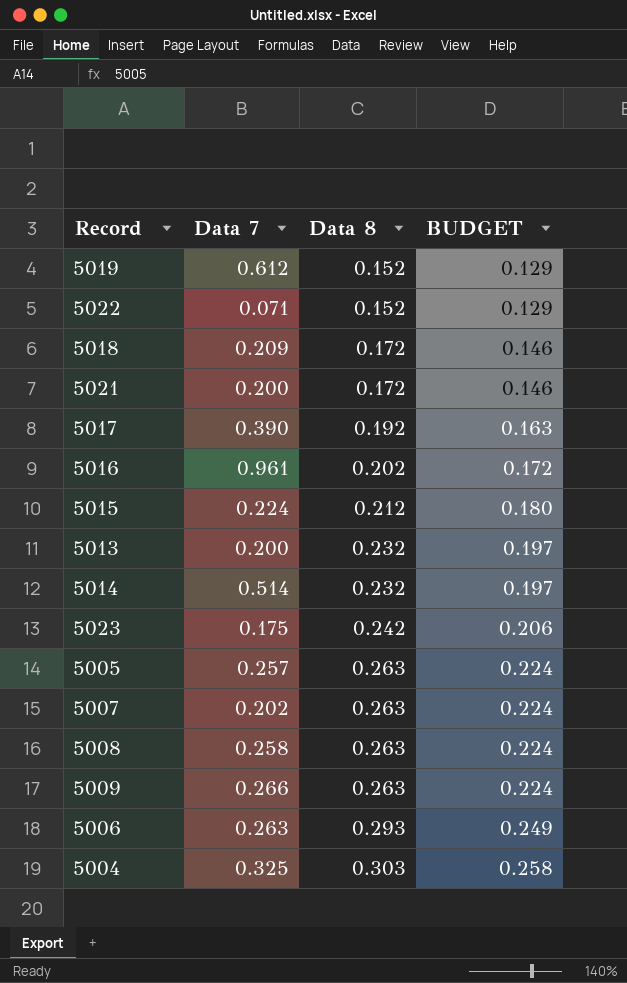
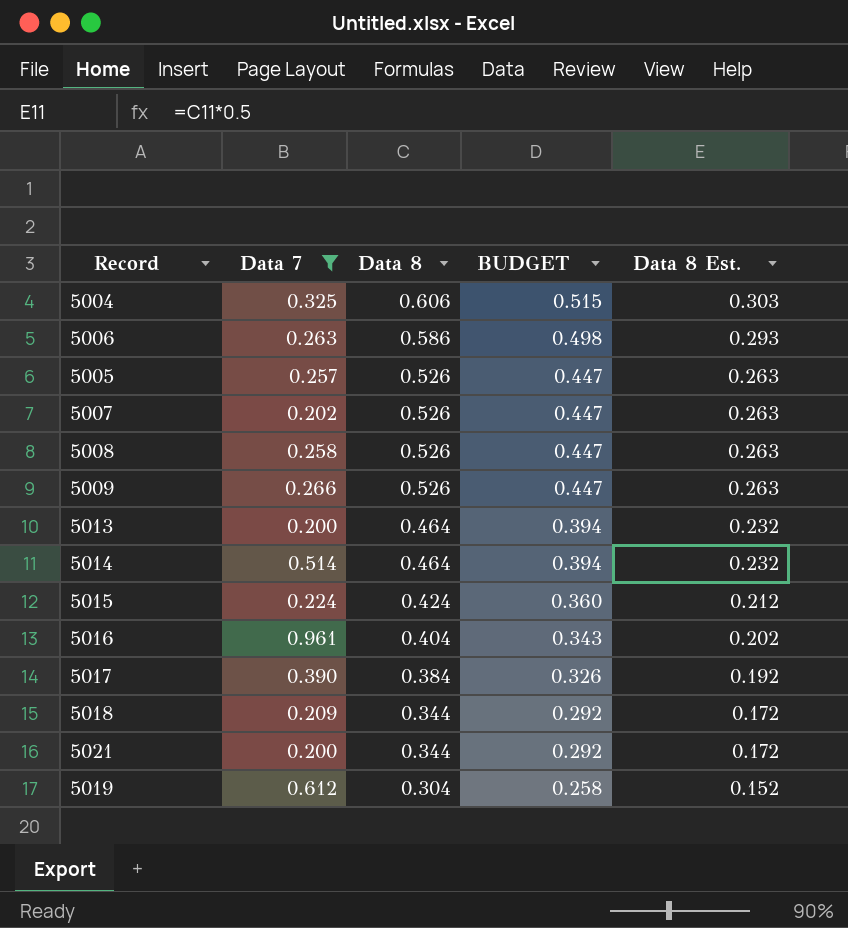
filter: none -> Data 7 >= 0.200
row order: Data 8 ascending -> Data 8 descending
column Data 8 Est. | formula: none -> [Data 8] * 0.5
5004 | Data 8: 0.303 -> 0.606
5004 | BUDGET: 0.258 -> 0.515
5006 | Data 8: 0.293 -> 0.586
5006 | BUDGET: 0.249 -> 0.498
5005 | Data 8: 0.263 -> 0.526
5005 | BUDGET: 0.224 -> 0.447
5007 | Data 8: 0.263 -> 0.526
5007 | BUDGET: 0.224 -> 0.447
5008 | Data 8: 0.263 -> 0.526
5008 | BUDGET: 0.224 -> 0.447
5009 | Data 8: 0.263 -> 0.526
5009 | BUDGET: 0.224 -> 0.447
5013 | Data 8: 0.232 -> 0.464
5013 | BUDGET: 0.197 -> 0.394
5014 | Data 8: 0.232 -> 0.464
5014 | BUDGET: 0.197 -> 0.394
5015 | Data 8: 0.212 -> 0.424
5015 | BUDGET: 0.180 -> 0.360
5016 | Data 8: 0.202 -> 0.404
5016 | BUDGET: 0.172 -> 0.343
5017 | Data 8: 0.192 -> 0.384
5017 | BUDGET: 0.163 -> 0.326
5018 | Data 8: 0.172 -> 0.344
5018 | BUDGET: 0.146 -> 0.292
5021 | Data 8: 0.172 -> 0.344
5021 | BUDGET: 0.146 -> 0.292
5019 | Data 8: 0.152 -> 0.304
5019 | BUDGET: 0.129 -> 0.258

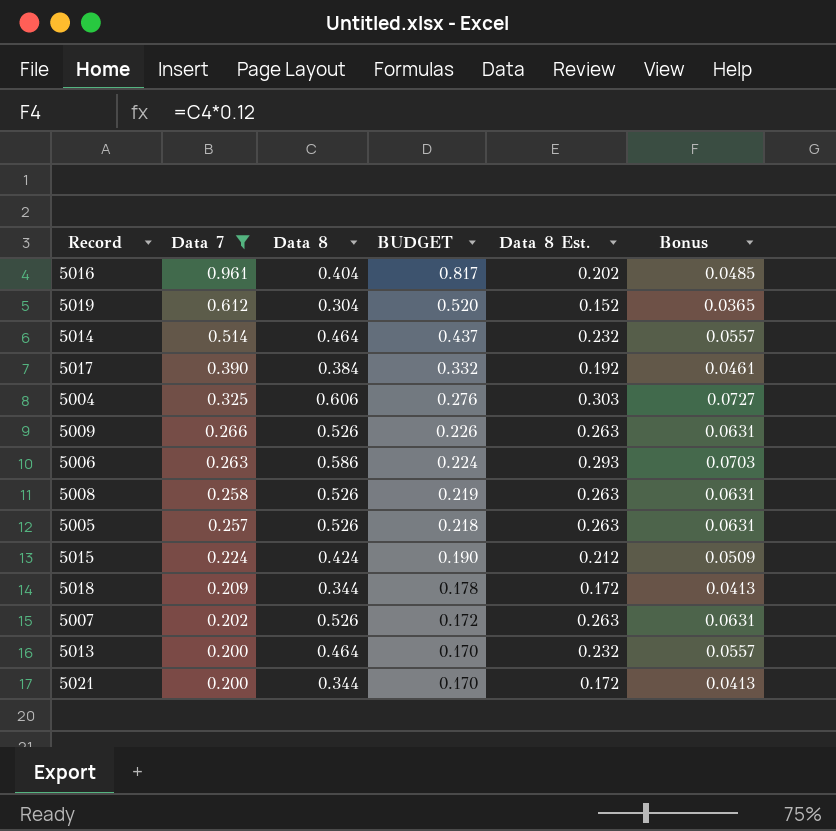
row order: Data 8 descending -> Data 7 descending
column BUDGET | formula: [Data 8] * 0.85 -> [Data 7] * 0.85
column Bonus | formula: none -> [Data 8] * 0.12

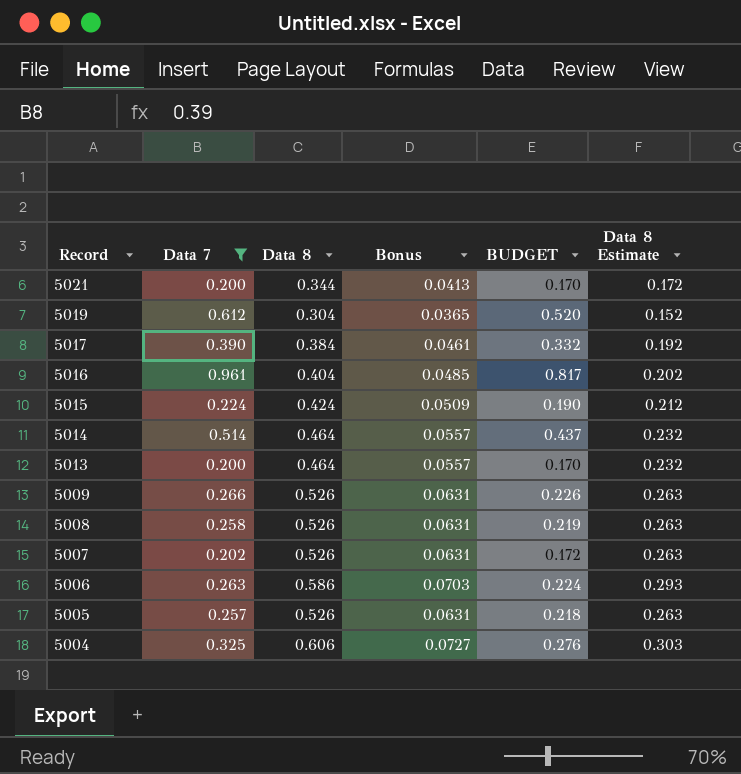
row order: Data 7 descending -> Record descending
column Bonus | position: 6 -> 4
column name: Data 8 Est. -> Data 8 Estimate
row 5018: 0.209 | 0.344 | 0.178 | 0.172 | 0.0413 -> none

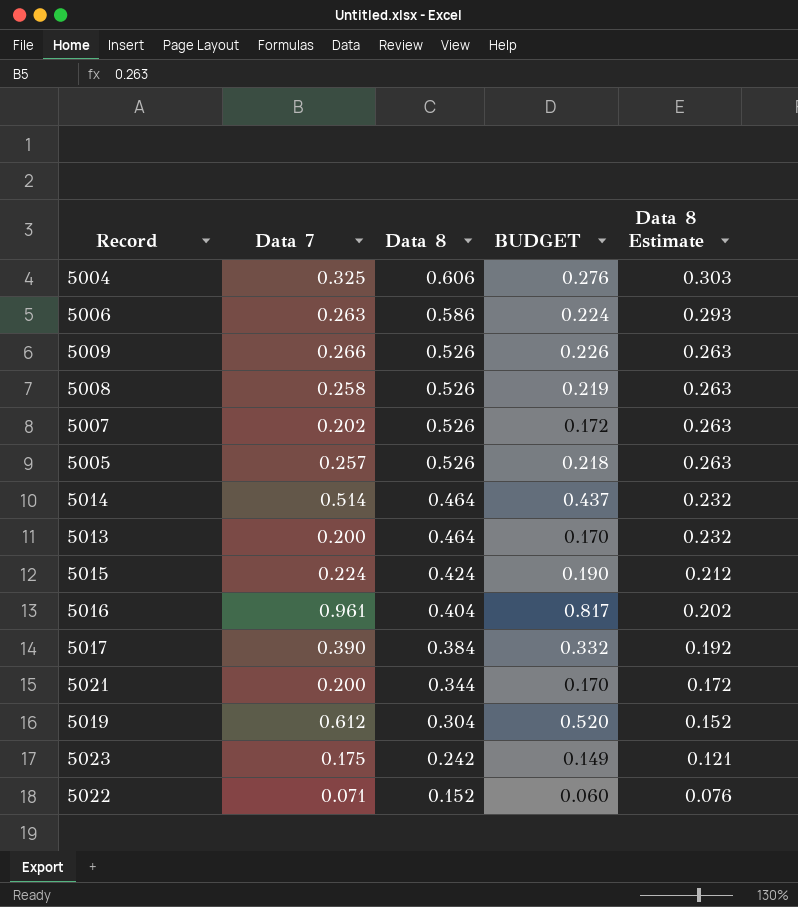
filter: Data 7 >= 0.200 -> none
row order: Record descending -> Data 8 descending
column Bonus | formula: [Data 8] * 0.12 -> none

